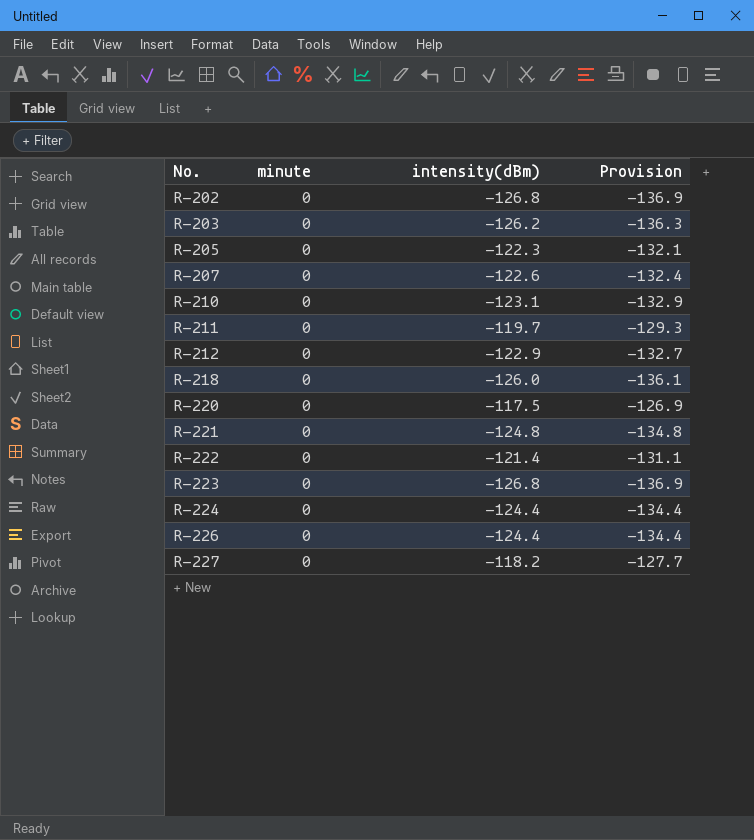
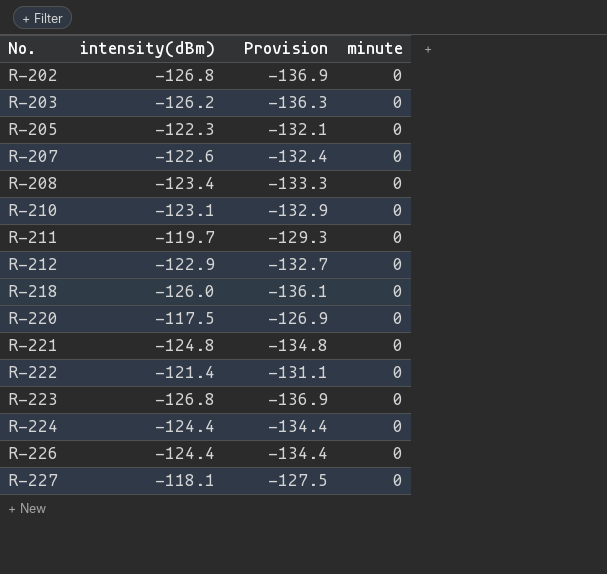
column minute | position: 2 -> 4
row R-208: none -> -123.4 | -133.3 | 0
R-227 | intensity(dBm): -118.2 -> -118.1
R-227 | Provision: -127.7 -> -127.5

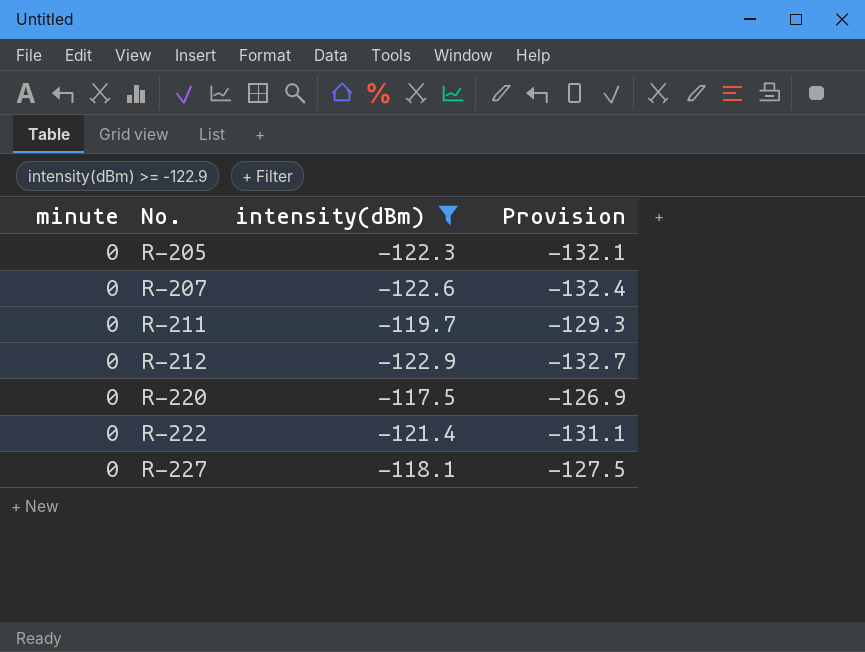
filter: none -> intensity(dBm) >= -122.9
column minute | position: 4 -> 1

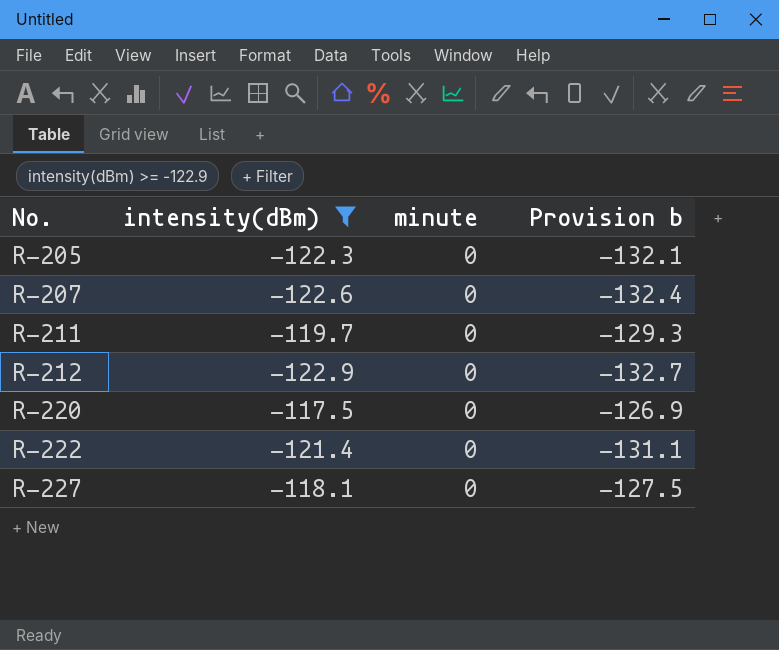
column minute | position: 1 -> 3
column name: Provision -> Provision b

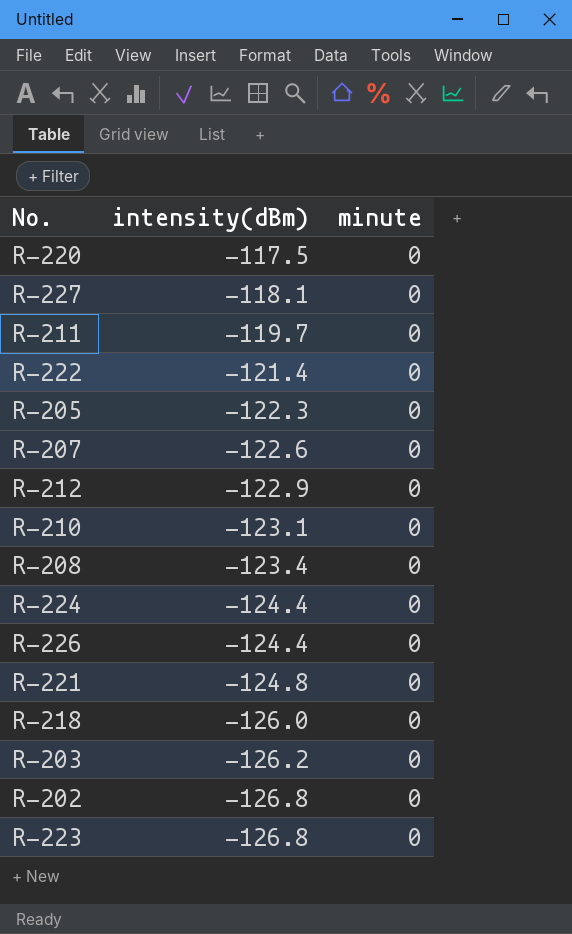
filter: intensity(dBm) >= -122.9 -> none
row order: No. ascending -> intensity(dBm) descending
column Provision b | formula: [intensity(dBm)] * 1.08 -> none

